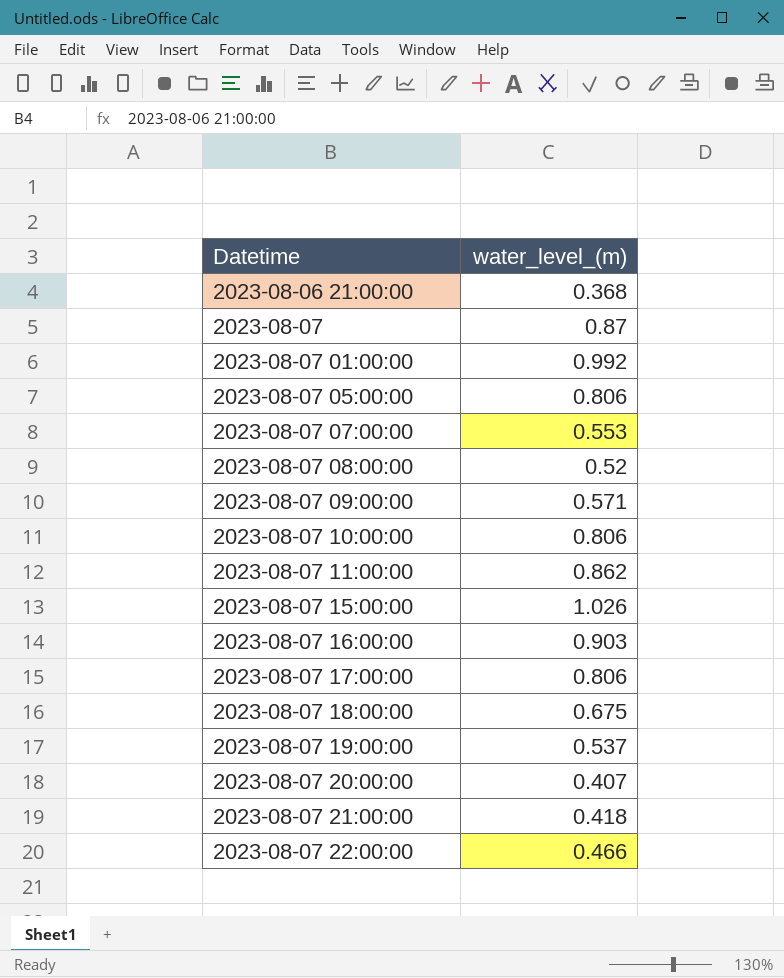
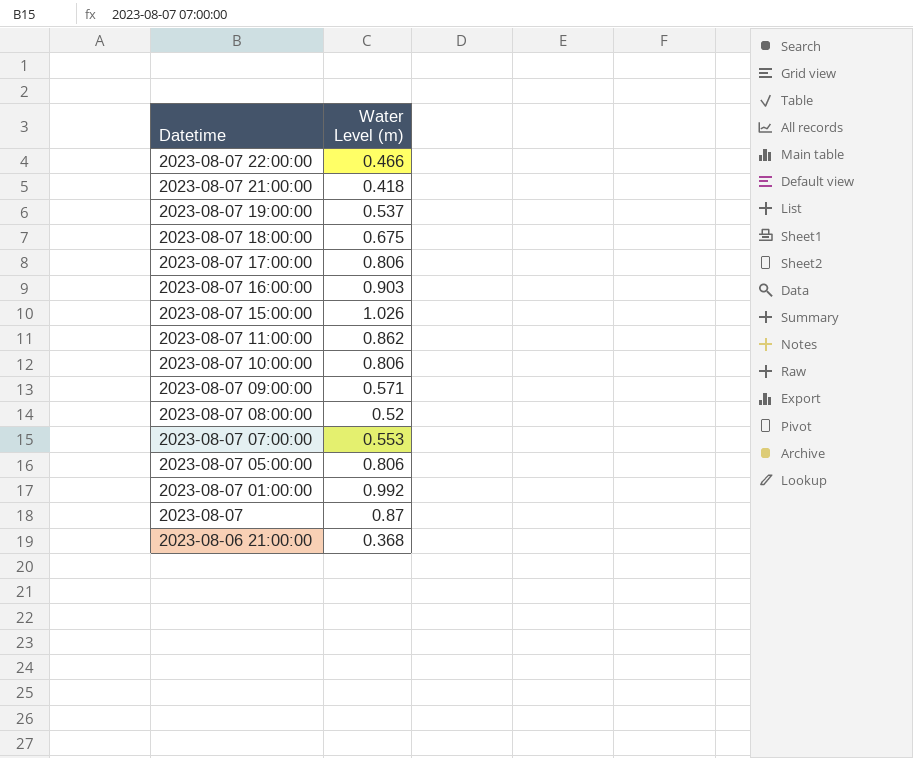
row order: Datetime ascending -> Datetime descending
column name: water_level_(m) -> Water Level (m)
row 2023-08-07 20:00:00: 0.407 -> none

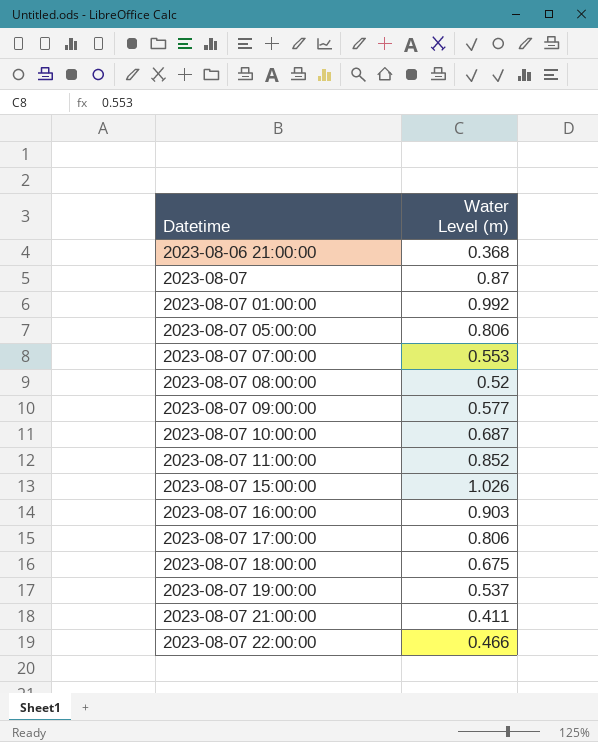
row order: Datetime descending -> Datetime ascending
2023-08-07 09:00:00 | Water Level (m): 0.571 -> 0.577
2023-08-07 10:00:00 | Water Level (m): 0.806 -> 0.687
2023-08-07 11:00:00 | Water Level (m): 0.862 -> 0.852
2023-08-07 21:00:00 | Water Level (m): 0.418 -> 0.411

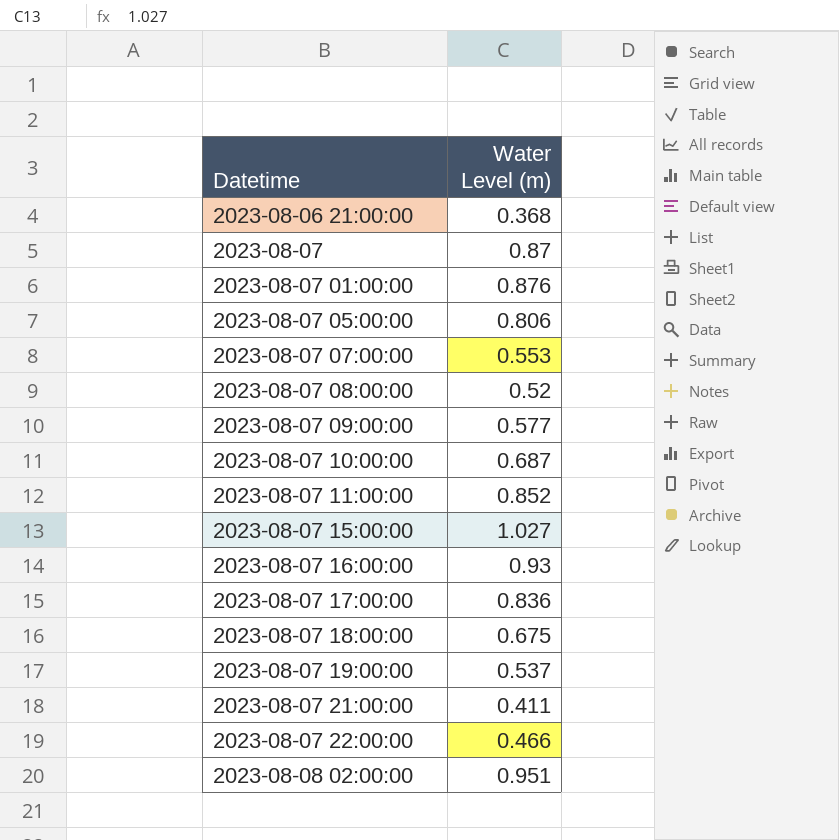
2023-08-07 01:00:00 | Water Level (m): 0.992 -> 0.876
2023-08-07 15:00:00 | Water Level (m): 1.026 -> 1.027
2023-08-07 16:00:00 | Water Level (m): 0.903 -> 0.93
2023-08-07 17:00:00 | Water Level (m): 0.806 -> 0.836
row 2023-08-08 02:00:00: none -> 0.951

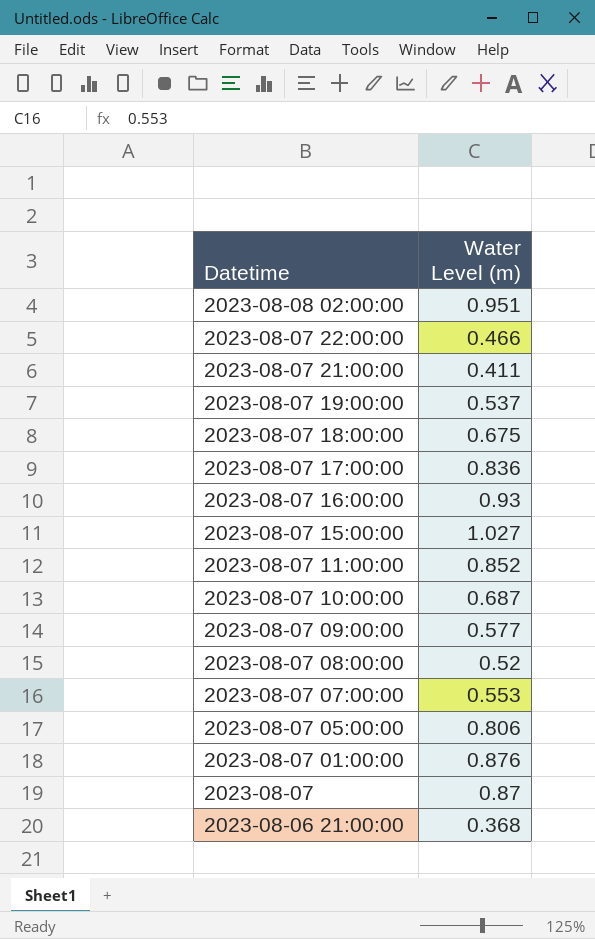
row order: Datetime ascending -> Datetime descending

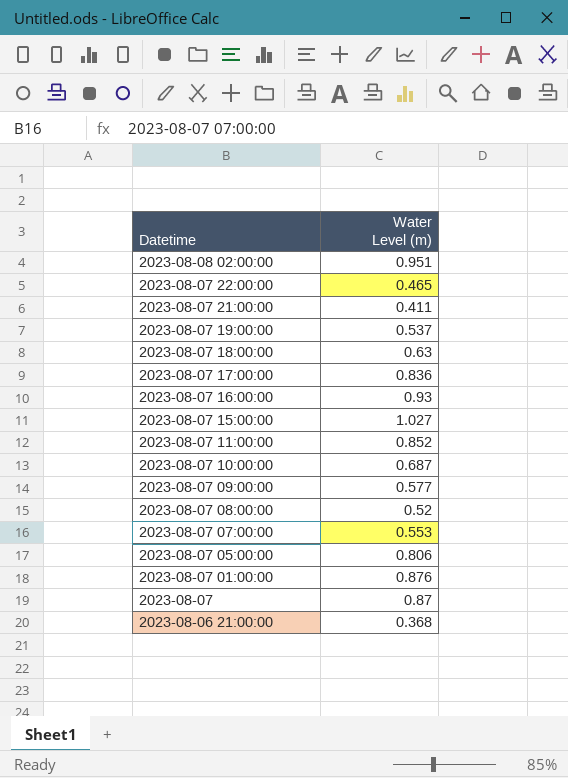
2023-08-07 22:00:00 | Water Level (m): 0.466 -> 0.465
2023-08-07 18:00:00 | Water Level (m): 0.675 -> 0.63

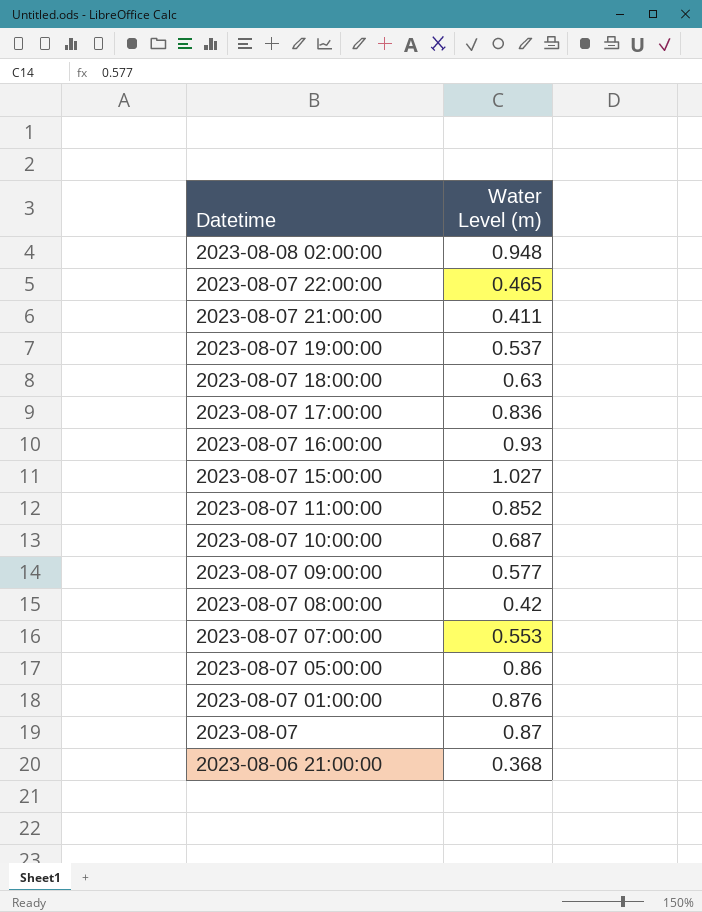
2023-08-08 02:00:00 | Water Level (m): 0.951 -> 0.948
2023-08-07 08:00:00 | Water Level (m): 0.52 -> 0.42
2023-08-07 05:00:00 | Water Level (m): 0.806 -> 0.86

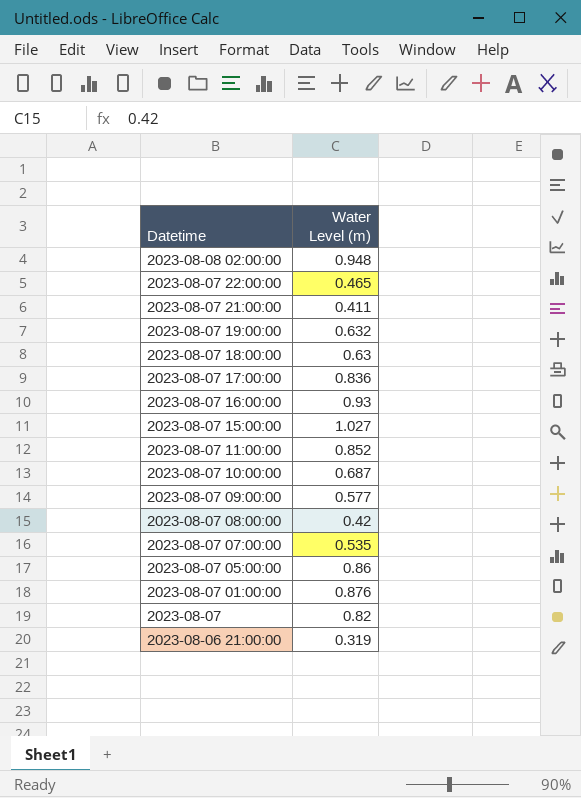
2023-08-07 19:00:00 | Water Level (m): 0.537 -> 0.632
2023-08-07 07:00:00 | Water Level (m): 0.553 -> 0.535
2023-08-07 | Water Level (m): 0.87 -> 0.82
2023-08-06 21:00:00 | Water Level (m): 0.368 -> 0.319

